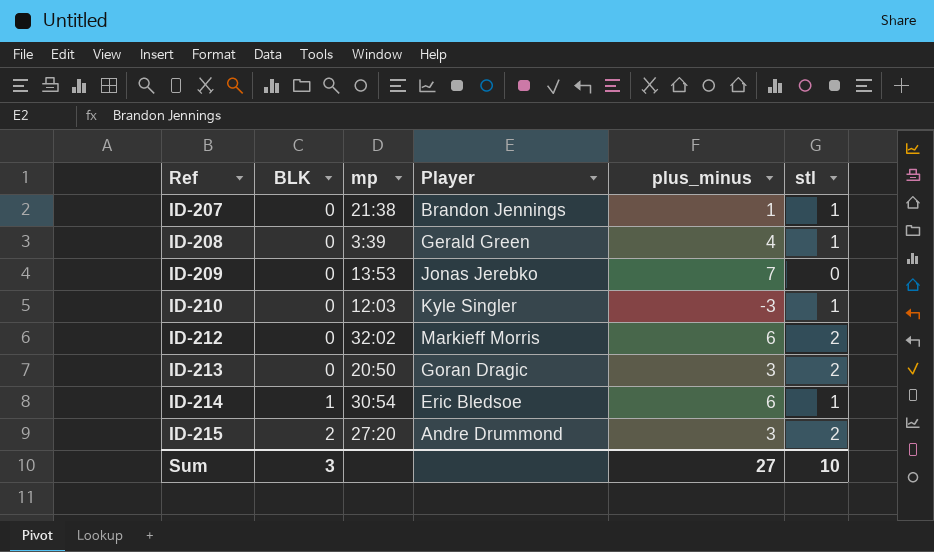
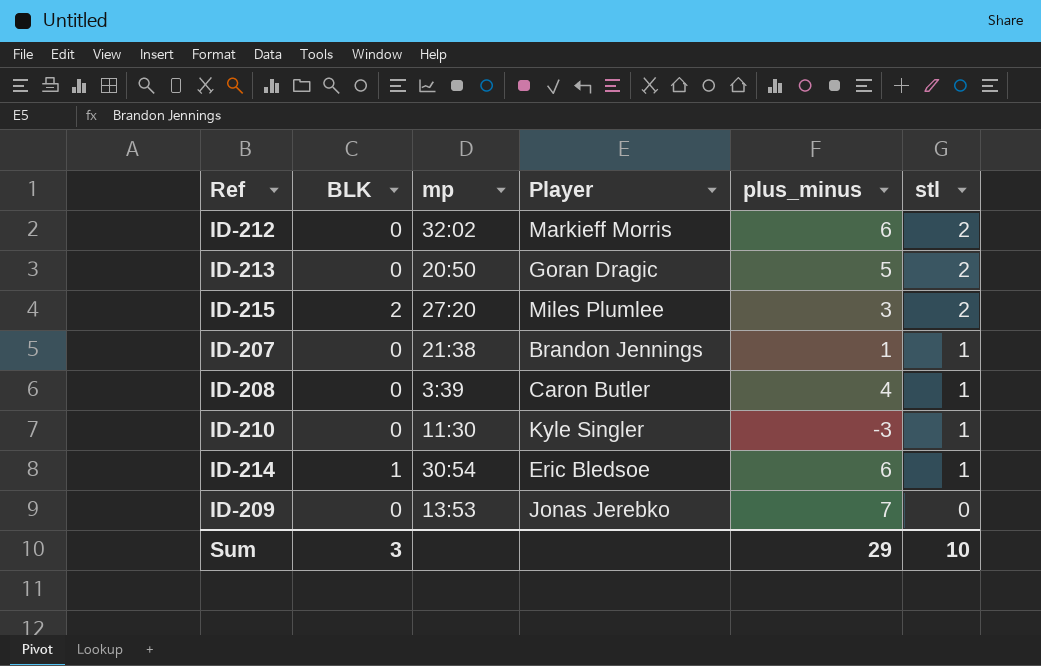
row order: Ref ascending -> stl descending
ID-213 | plus_minus: 3 -> 5
ID-215 | Player: Andre Drummond -> Miles Plumlee
ID-208 | Player: Gerald Green -> Caron Butler
ID-210 | mp: 12:03 -> 11:30
Sum | plus_minus: 27 -> 29

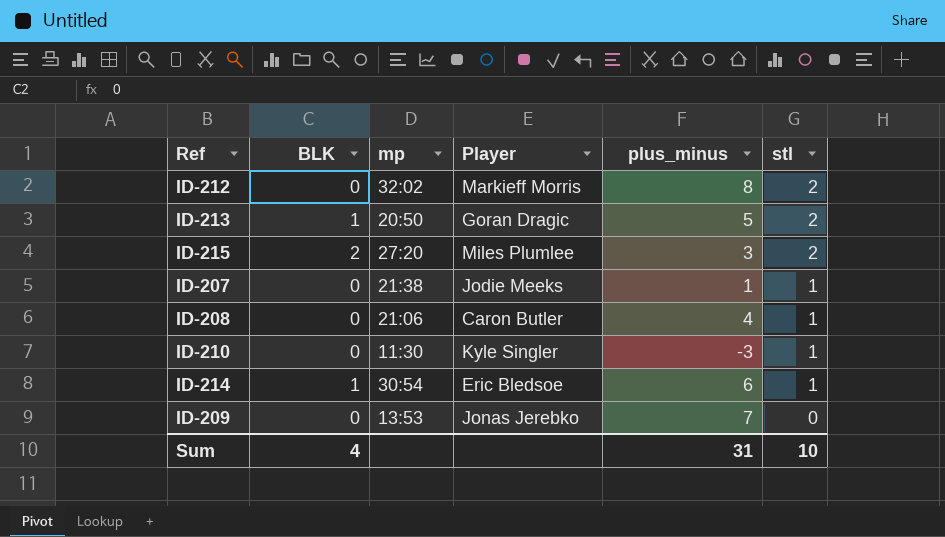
ID-212 | plus_minus: 6 -> 8
ID-213 | BLK: 0 -> 1
ID-207 | Player: Brandon Jennings -> Jodie Meeks
ID-208 | mp: 3:39 -> 21:06
Sum | BLK: 3 -> 4
Sum | plus_minus: 29 -> 31

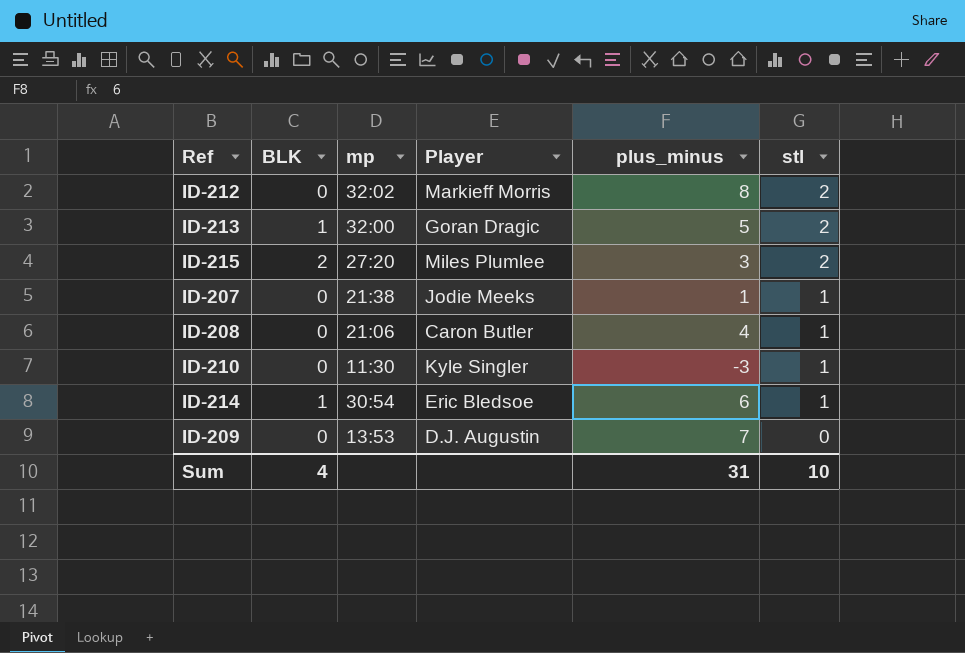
ID-213 | mp: 20:50 -> 32:00
ID-209 | Player: Jonas Jerebko -> D.J. Augustin

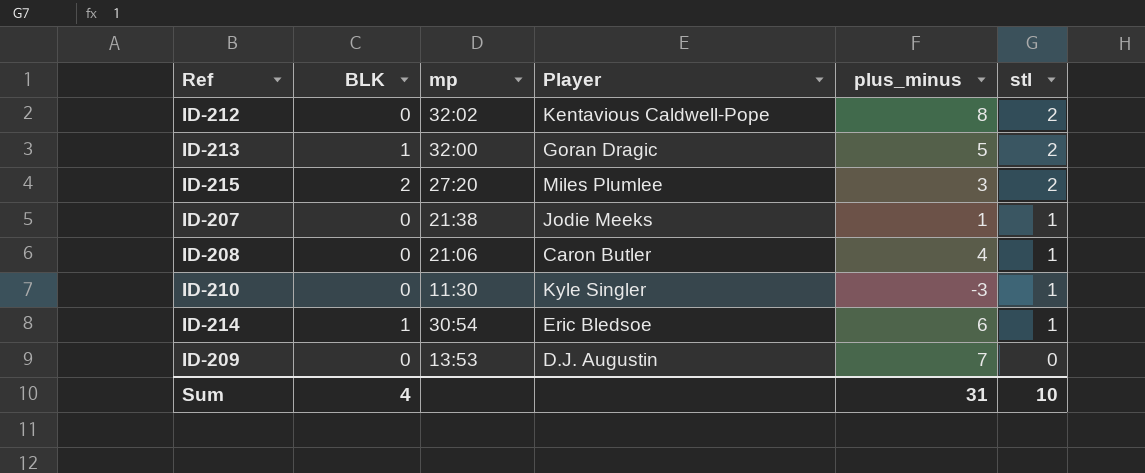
ID-212 | Player: Markieff Morris -> Kentavious Caldwell-Pope

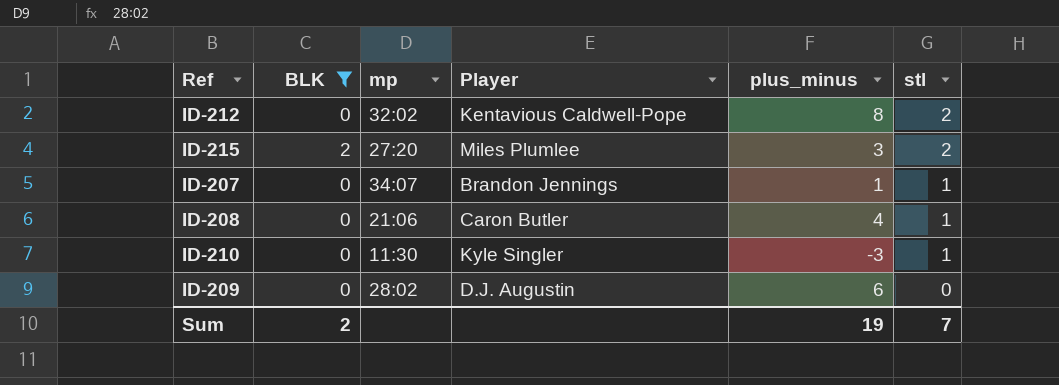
filter: none -> BLK != 1
ID-207 | mp: 21:38 -> 34:07
ID-207 | Player: Jodie Meeks -> Brandon Jennings
ID-209 | mp: 13:53 -> 28:02
ID-209 | plus_minus: 7 -> 6
Sum | BLK: 4 -> 2
Sum | plus_minus: 31 -> 19
Sum | stl: 10 -> 7

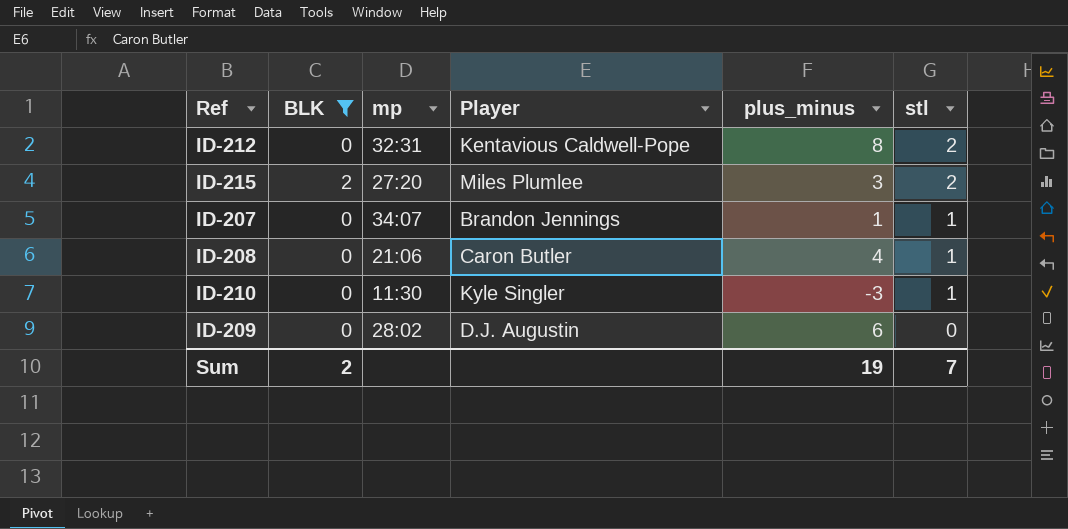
ID-212 | mp: 32:02 -> 32:31

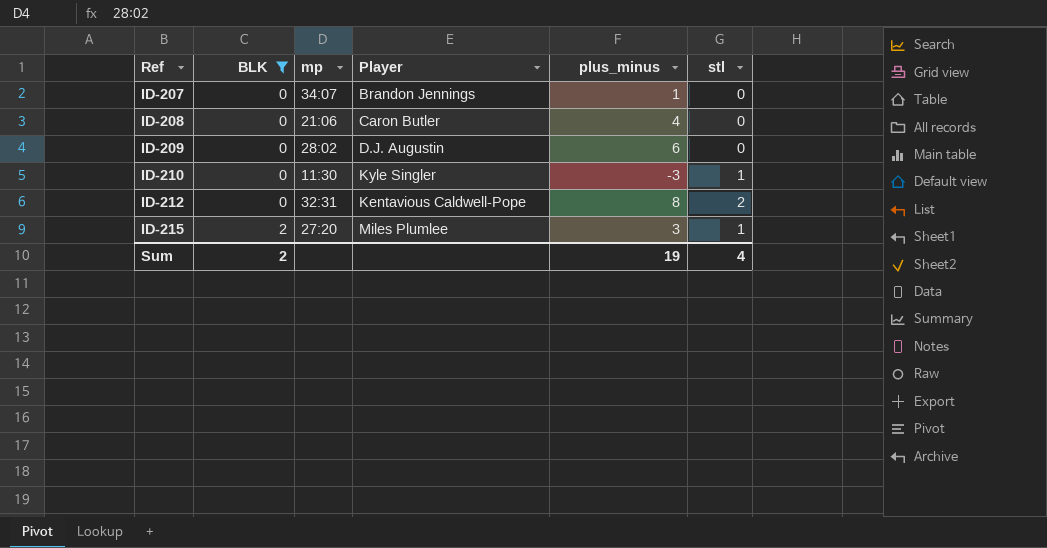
row order: stl descending -> Ref ascending
ID-207 | stl: 1 -> 0
ID-208 | stl: 1 -> 0
ID-215 | stl: 2 -> 1
Sum | stl: 7 -> 4

